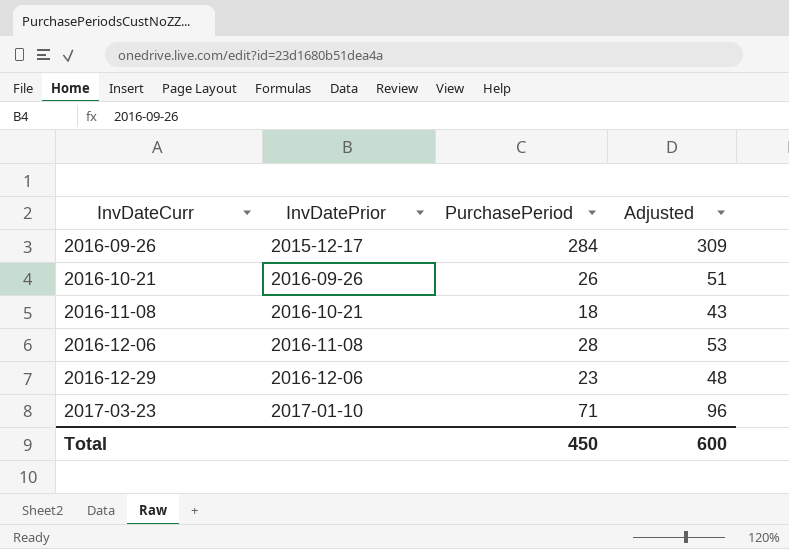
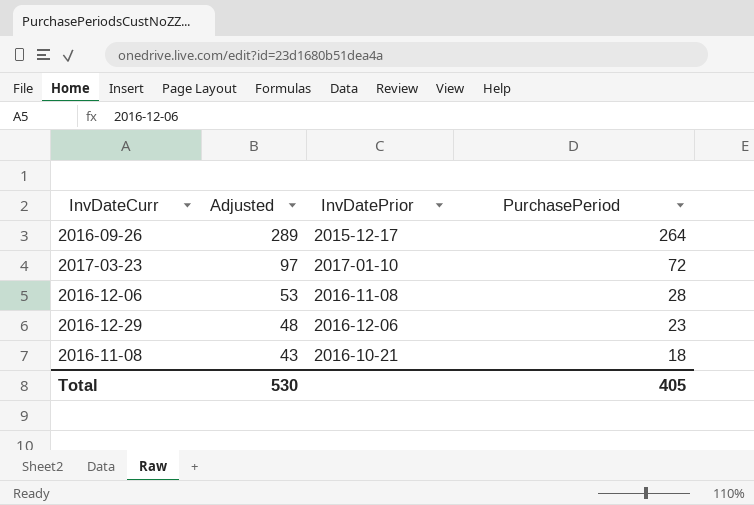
row order: InvDateCurr ascending -> Adjusted descending
column Adjusted | position: 4 -> 2
row 2016-10-21: 2016-09-26 | 26 | 51 -> none
2016-09-26 | Adjusted: 309 -> 289
2016-09-26 | PurchasePeriod: 284 -> 264
2017-03-23 | Adjusted: 96 -> 97
2017-03-23 | PurchasePeriod: 71 -> 72
Total | Adjusted: 600 -> 530
Total | PurchasePeriod: 450 -> 405

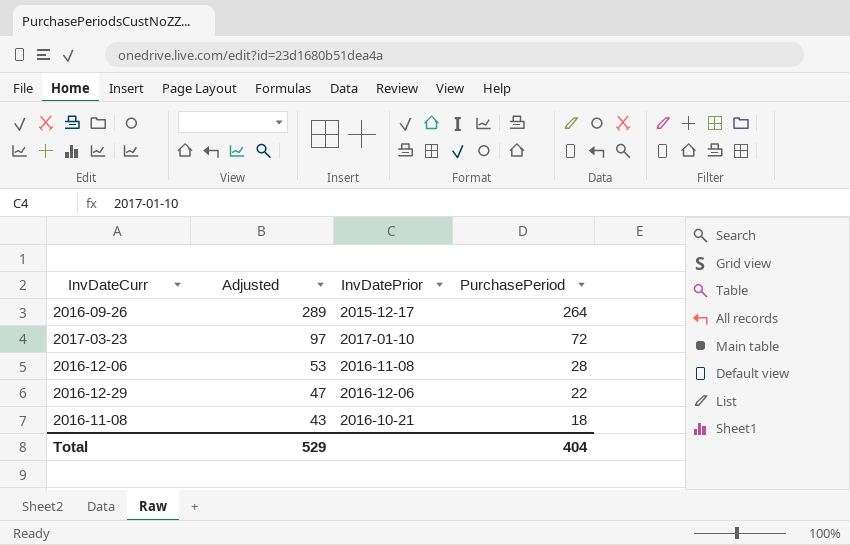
2016-12-29 | Adjusted: 48 -> 47
2016-12-29 | PurchasePeriod: 23 -> 22
Total | Adjusted: 530 -> 529
Total | PurchasePeriod: 405 -> 404

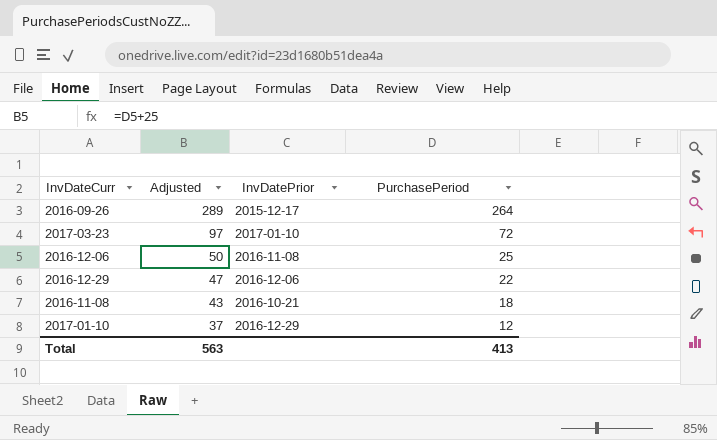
2016-12-06 | Adjusted: 53 -> 50
2016-12-06 | PurchasePeriod: 28 -> 25
row 2017-01-10: none -> 37 | 2016-12-29 | 12
Total | Adjusted: 529 -> 563
Total | PurchasePeriod: 404 -> 413

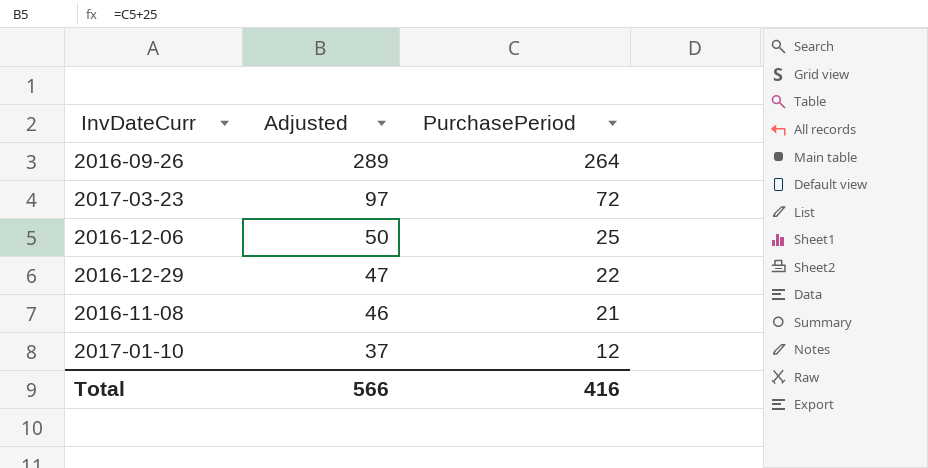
column InvDatePrior | position: 3 -> none
2016-11-08 | Adjusted: 43 -> 46
2016-11-08 | PurchasePeriod: 18 -> 21
Total | Adjusted: 563 -> 566
Total | PurchasePeriod: 413 -> 416

